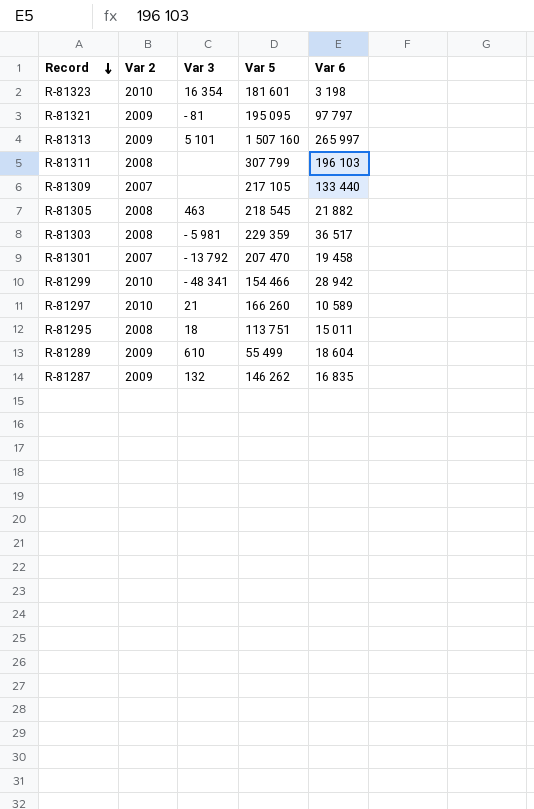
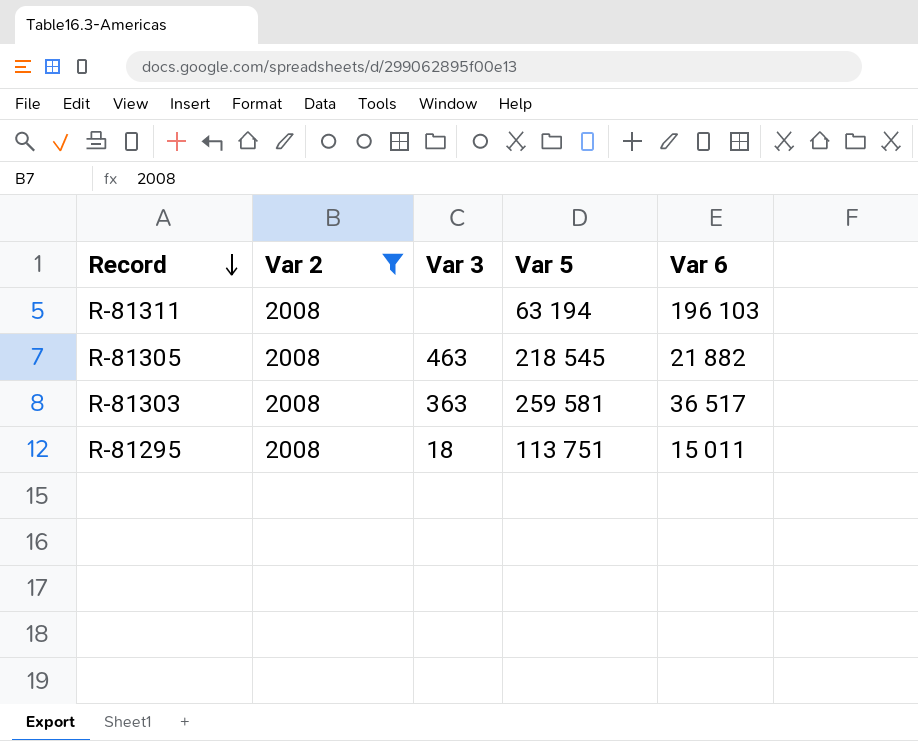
filter: none -> Var 2 = 2008
R-81311 | Var 5: 307 799 -> 63 194
R-81303 | Var 3: - 5 981 -> 363
R-81303 | Var 5: 229 359 -> 259 581

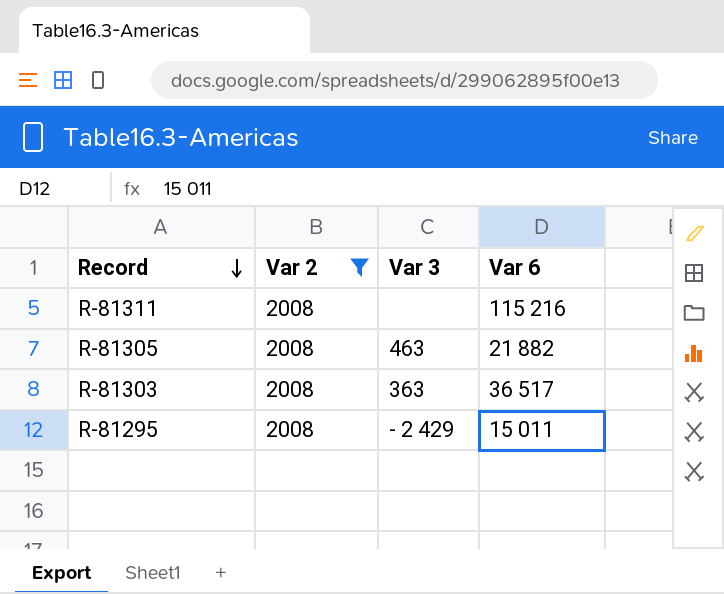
column Var 5 | position: 4 -> none
R-81311 | Var 6: 196 103 -> 115 216
R-81295 | Var 3: 18 -> - 2 429

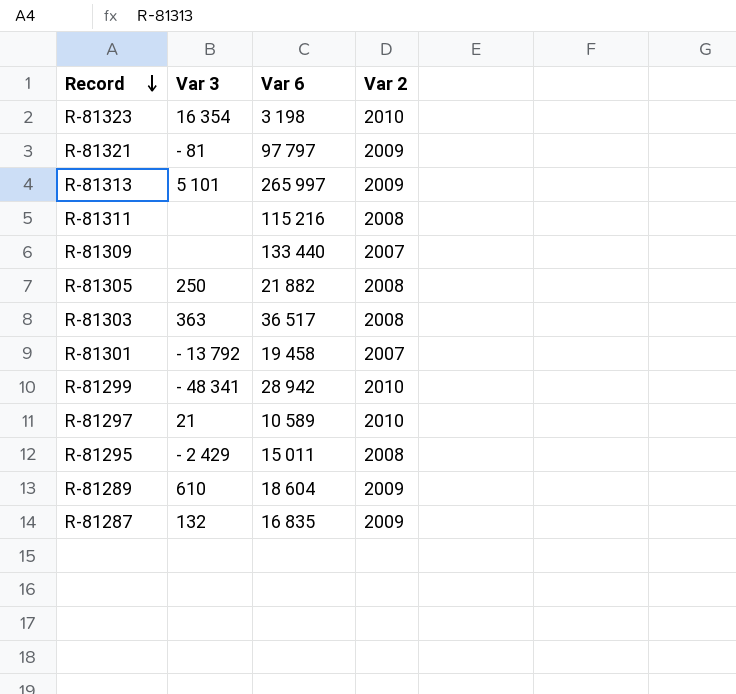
filter: Var 2 = 2008 -> none
column Var 2 | position: 2 -> 4
R-81305 | Var 3: 463 -> 250

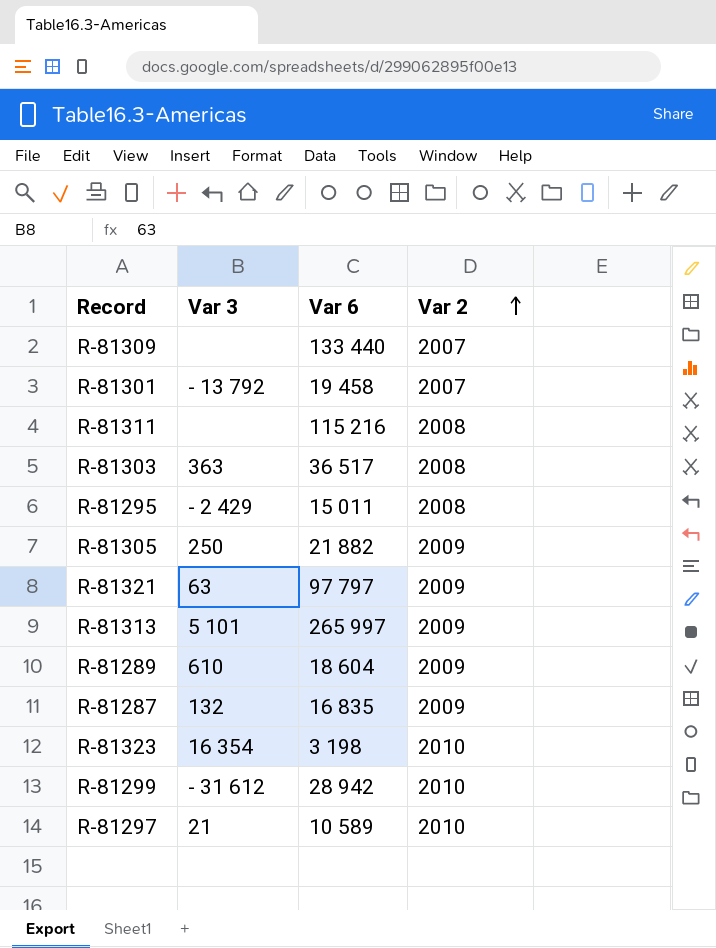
row order: Record descending -> Var 2 ascending
R-81305 | Var 2: 2008 -> 2009
R-81321 | Var 3: - 81 -> 63
R-81299 | Var 3: - 48 341 -> - 31 612

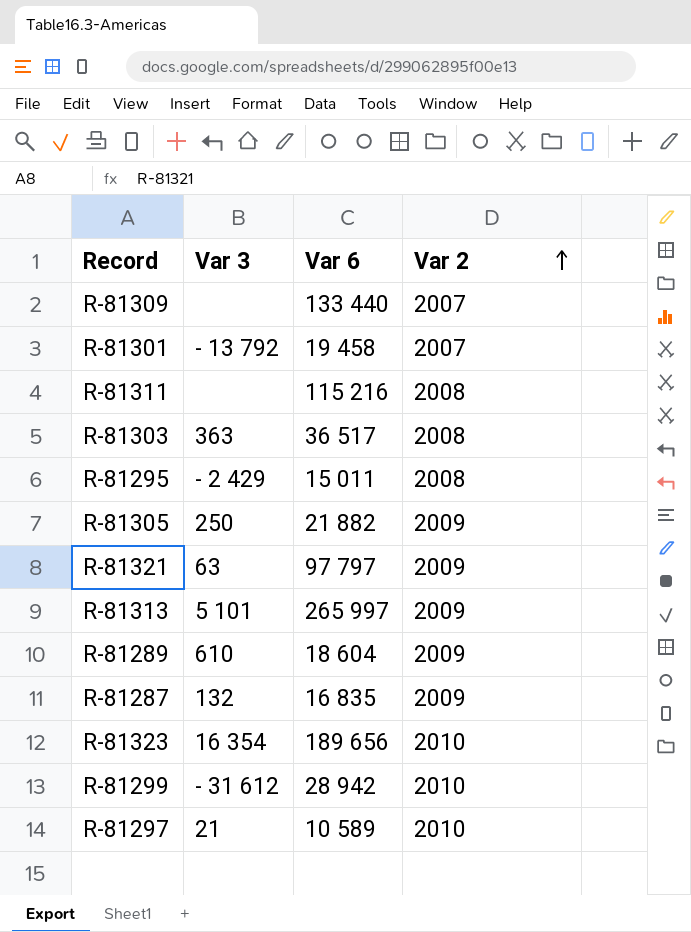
R-81323 | Var 6: 3 198 -> 189 656

